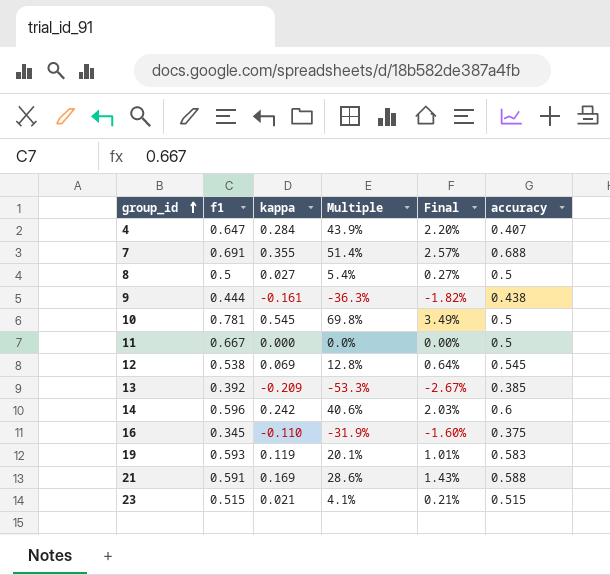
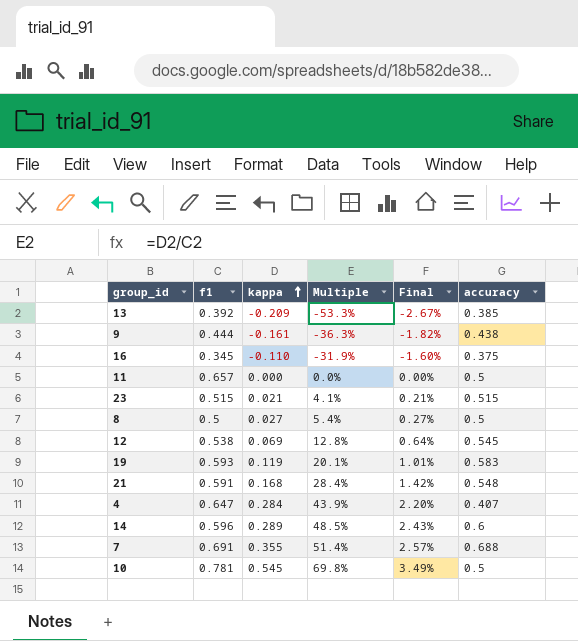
row order: group_id ascending -> kappa ascending
11 | f1: 0.667 -> 0.657
21 | kappa: 0.169 -> 0.168
21 | Multiple: 28.6% -> 28.4%
21 | Final: 1.43% -> 1.42%
21 | accuracy: 0.588 -> 0.548
14 | kappa: 0.242 -> 0.289
14 | Multiple: 40.6% -> 48.5%
14 | Final: 2.03% -> 2.43%

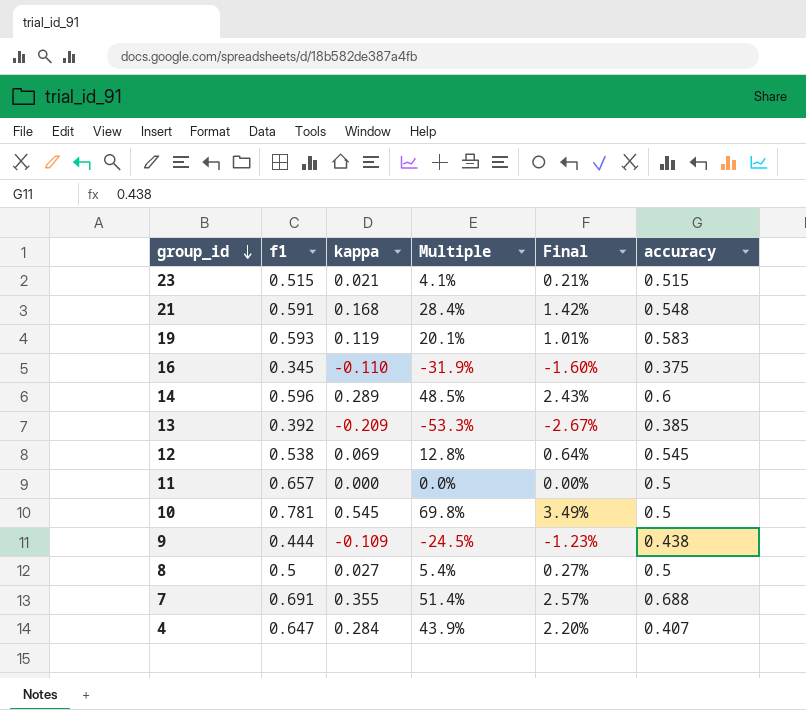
row order: kappa ascending -> group_id descending
9 | kappa: -0.161 -> -0.109
9 | Multiple: -36.3% -> -24.5%
9 | Final: -1.82% -> -1.23%

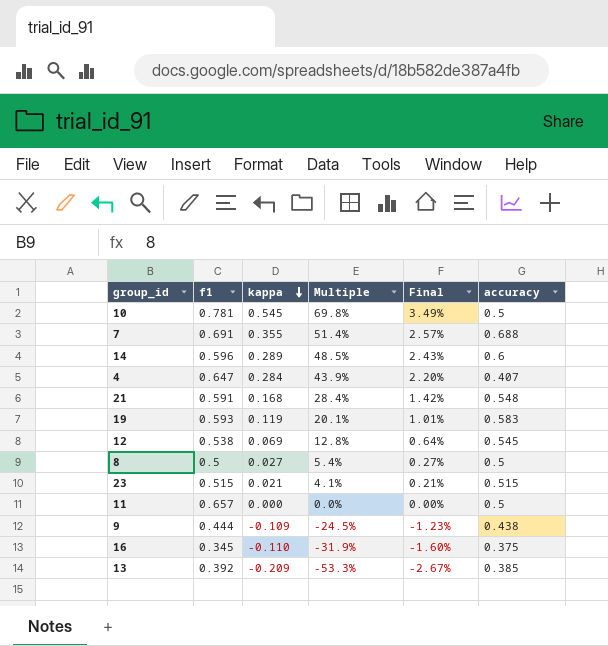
row order: group_id descending -> kappa descending

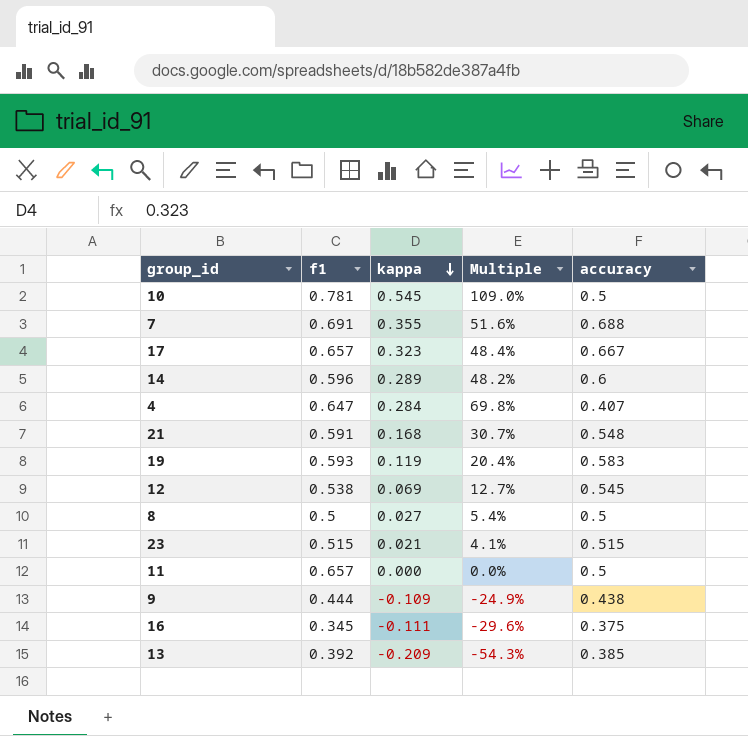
column Final | formula: [Multiple] * 0.05 -> none
column Multiple | formula: [kappa] / [f1] -> [kappa] / [accuracy]
row 17: none -> 0.657 | 0.323 | 48.4% | 0.667
16 | kappa: -0.110 -> -0.111

